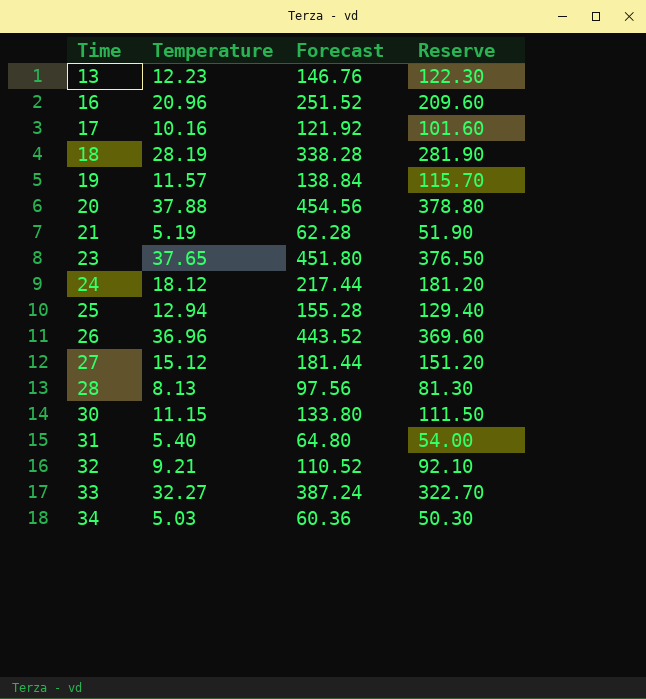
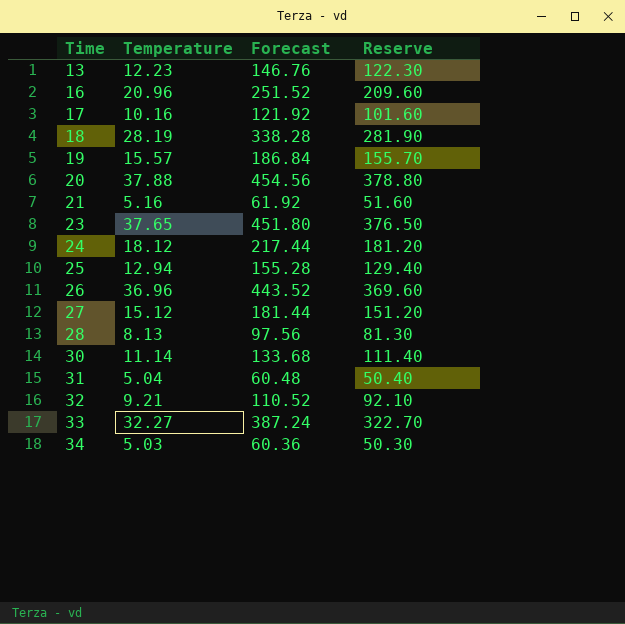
19 | Temperature: 11.57 -> 15.57
19 | Forecast: 138.84 -> 186.84
19 | Reserve: 115.70 -> 155.70
21 | Temperature: 5.19 -> 5.16
21 | Forecast: 62.28 -> 61.92
21 | Reserve: 51.90 -> 51.60
30 | Temperature: 11.15 -> 11.14
30 | Forecast: 133.80 -> 133.68
30 | Reserve: 111.50 -> 111.40
31 | Temperature: 5.40 -> 5.04
31 | Forecast: 64.80 -> 60.48
31 | Reserve: 54.00 -> 50.40

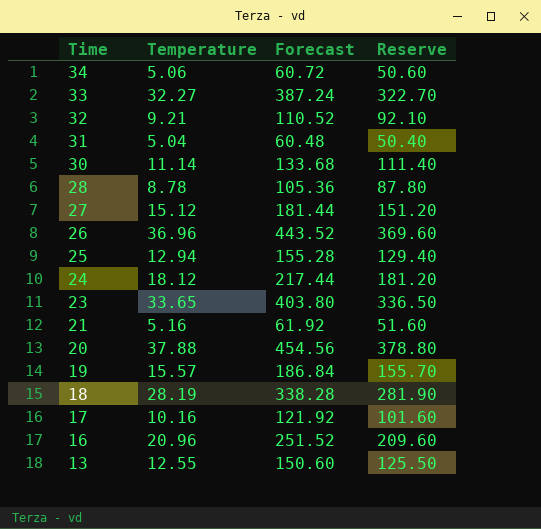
row order: Time ascending -> Time descending
34 | Temperature: 5.03 -> 5.06
34 | Forecast: 60.36 -> 60.72
34 | Reserve: 50.30 -> 50.60
28 | Temperature: 8.13 -> 8.78
28 | Forecast: 97.56 -> 105.36
28 | Reserve: 81.30 -> 87.80
23 | Temperature: 37.65 -> 33.65
23 | Forecast: 451.80 -> 403.80
23 | Reserve: 376.50 -> 336.50
13 | Temperature: 12.23 -> 12.55
13 | Forecast: 146.76 -> 150.60
13 | Reserve: 122.30 -> 125.50

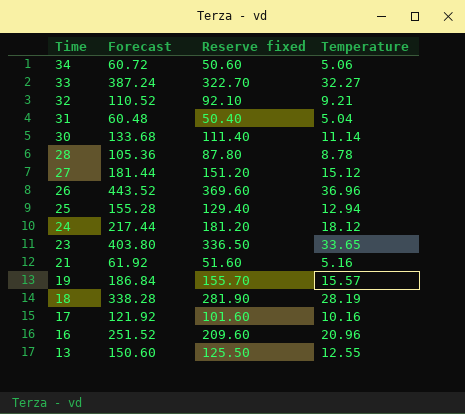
column name: Reserve -> Reserve fixed
column Temperature | position: 2 -> 4
row 20: 37.88 | 454.56 | 378.80 -> none

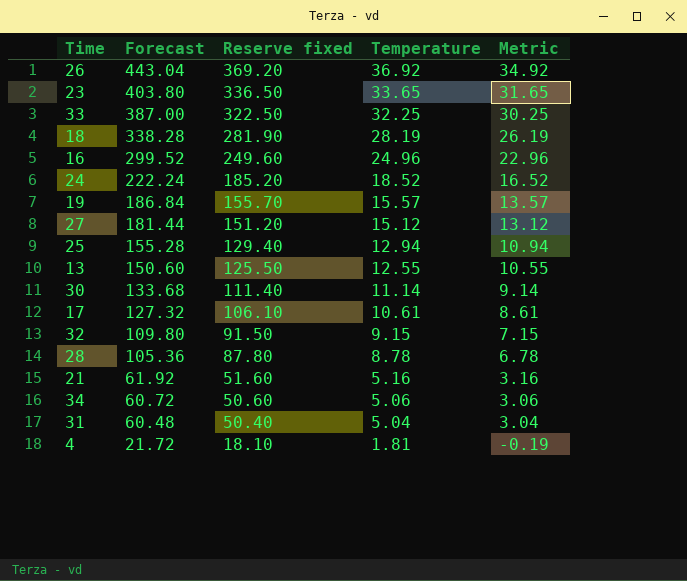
row order: Time descending -> Forecast descending
column Metric | formula: none -> [Temperature] - 2
26 | Forecast: 443.52 -> 443.04
26 | Reserve fixed: 369.60 -> 369.20
26 | Temperature: 36.96 -> 36.92
33 | Forecast: 387.24 -> 387.00
33 | Reserve fixed: 322.70 -> 322.50
33 | Temperature: 32.27 -> 32.25
16 | Forecast: 251.52 -> 299.52
16 | Reserve fixed: 209.60 -> 249.60
16 | Temperature: 20.96 -> 24.96
24 | Forecast: 217.44 -> 222.24
24 | Reserve fixed: 181.20 -> 185.20
24 | Temperature: 18.12 -> 18.52
17 | Forecast: 121.92 -> 127.32
17 | Reserve fixed: 101.60 -> 106.10
17 | Temperature: 10.16 -> 10.61
32 | Forecast: 110.52 -> 109.80
32 | Reserve fixed: 92.10 -> 91.50
32 | Temperature: 9.21 -> 9.15
row 4: none -> 21.72 | 18.10 | 1.81 | -0.19

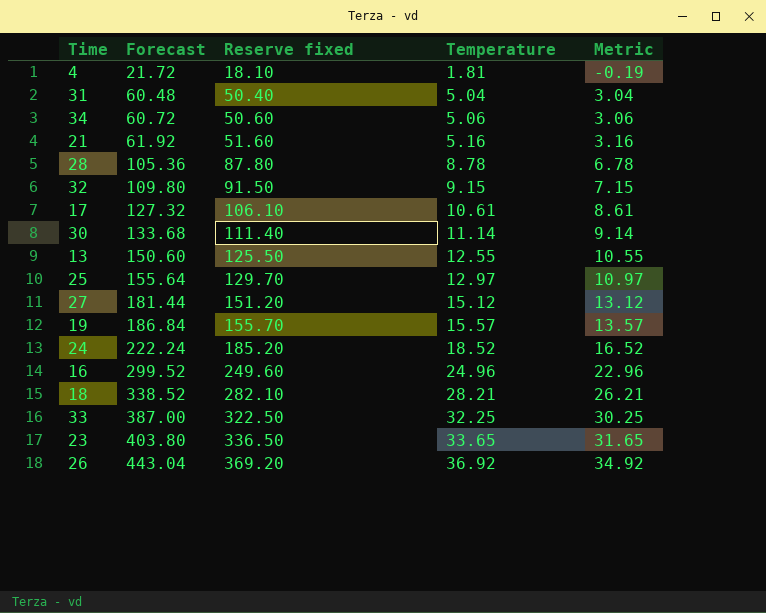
row order: Forecast descending -> Forecast ascending
25 | Forecast: 155.28 -> 155.64
25 | Reserve fixed: 129.40 -> 129.70
25 | Temperature: 12.94 -> 12.97
25 | Metric: 10.94 -> 10.97
18 | Forecast: 338.28 -> 338.52
18 | Reserve fixed: 281.90 -> 282.10
18 | Temperature: 28.19 -> 28.21
18 | Metric: 26.19 -> 26.21

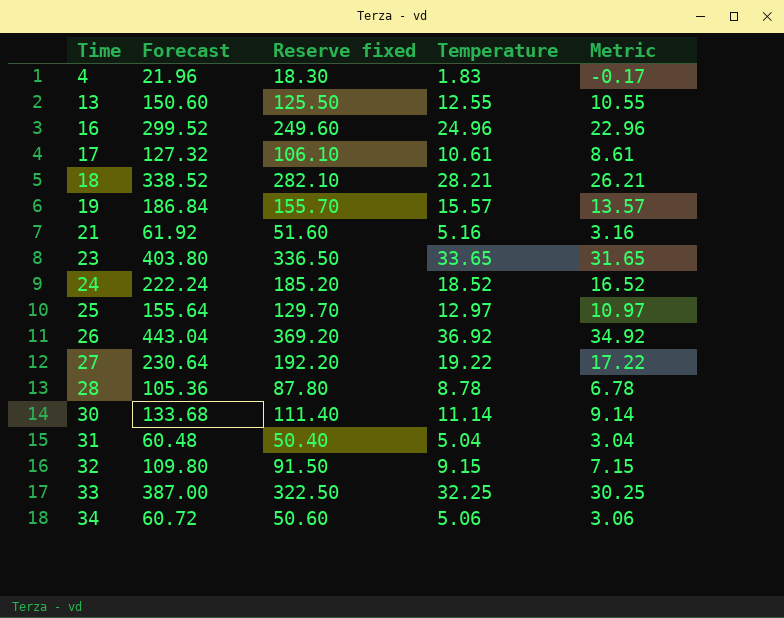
row order: Forecast ascending -> Time ascending
4 | Forecast: 21.72 -> 21.96
4 | Reserve fixed: 18.10 -> 18.30
4 | Temperature: 1.81 -> 1.83
4 | Metric: -0.19 -> -0.17
27 | Forecast: 181.44 -> 230.64
27 | Reserve fixed: 151.20 -> 192.20
27 | Temperature: 15.12 -> 19.22
27 | Metric: 13.12 -> 17.22

